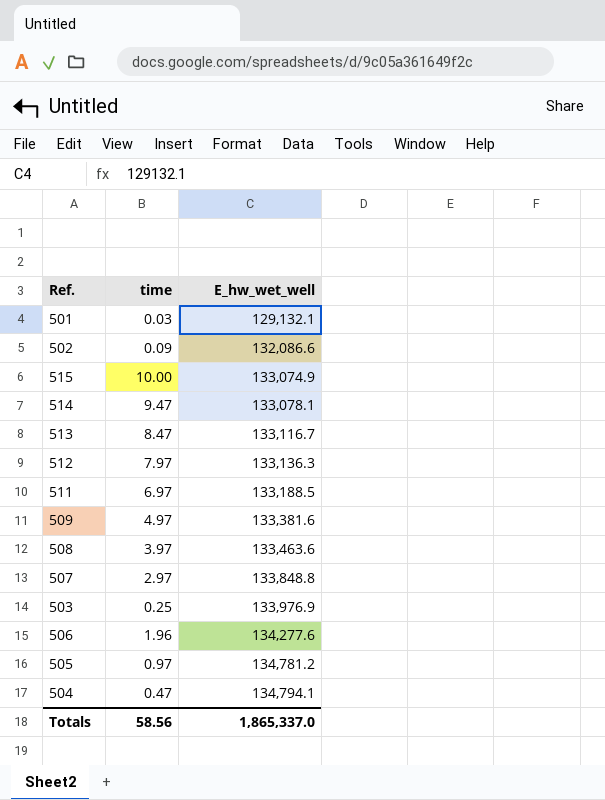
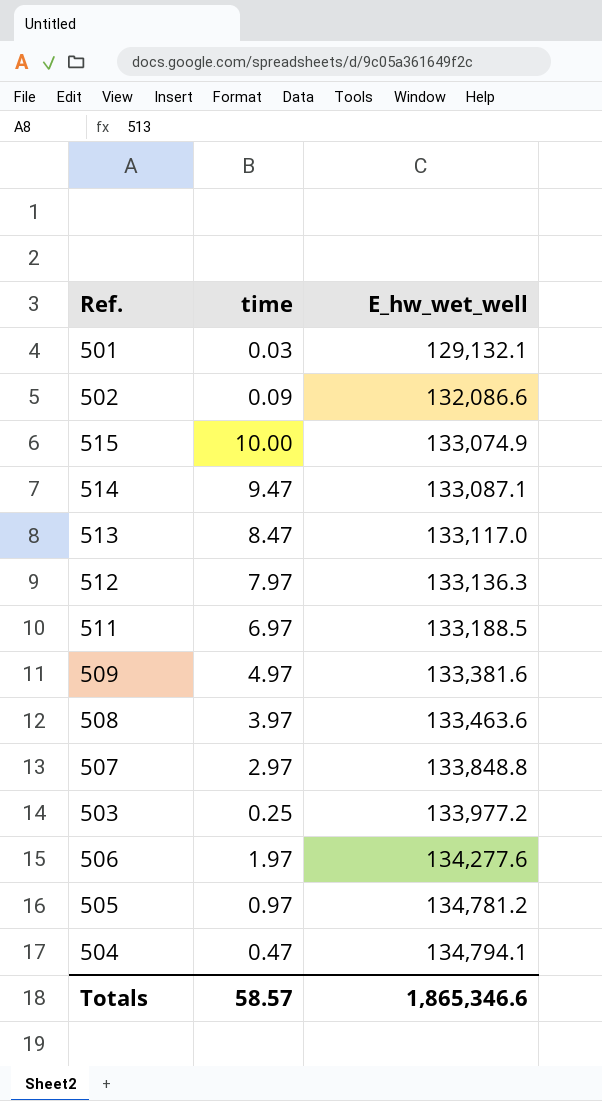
514 | E_hw_wet_well: 133,078.1 -> 133,087.1
513 | E_hw_wet_well: 133,116.7 -> 133,117.0
503 | E_hw_wet_well: 133,976.9 -> 133,977.2
506 | time: 1.96 -> 1.97
Totals | time: 58.56 -> 58.57
Totals | E_hw_wet_well: 1,865,337.0 -> 1,865,346.6

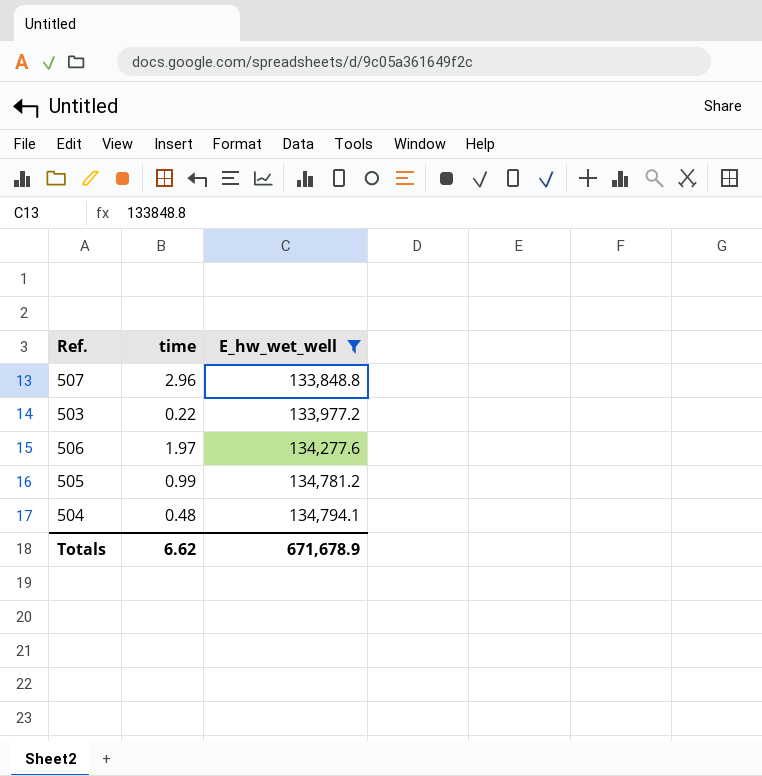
filter: none -> E_hw_wet_well >= 133,848.8
507 | time: 2.97 -> 2.96
503 | time: 0.25 -> 0.22
505 | time: 0.97 -> 0.99
504 | time: 0.47 -> 0.48
Totals | time: 58.57 -> 6.62
Totals | E_hw_wet_well: 1,865,346.6 -> 671,678.9

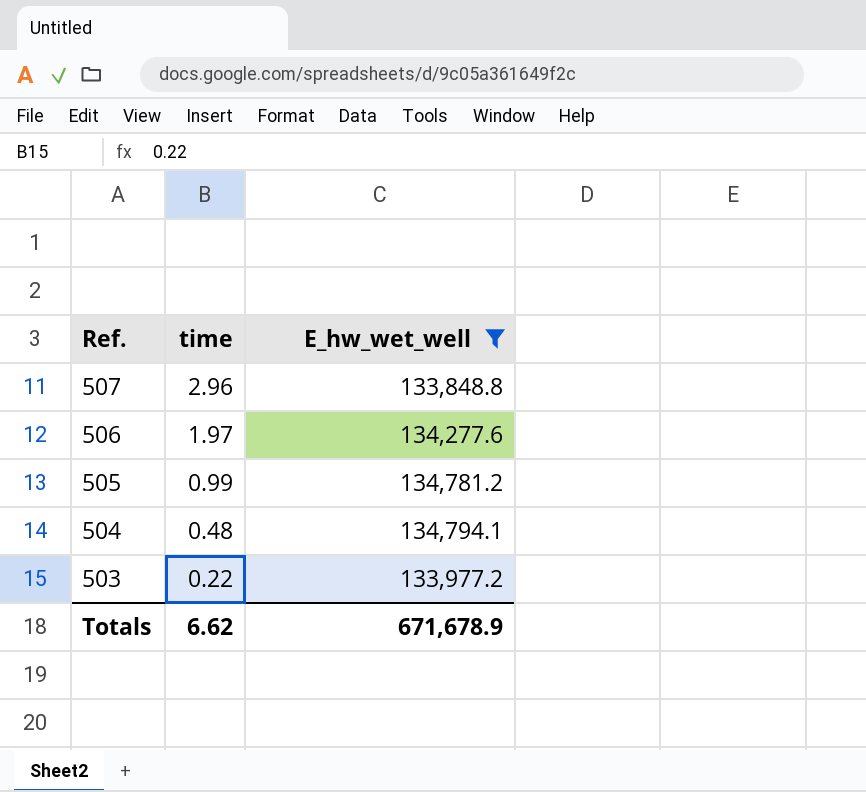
row order: E_hw_wet_well ascending -> Ref. descending

